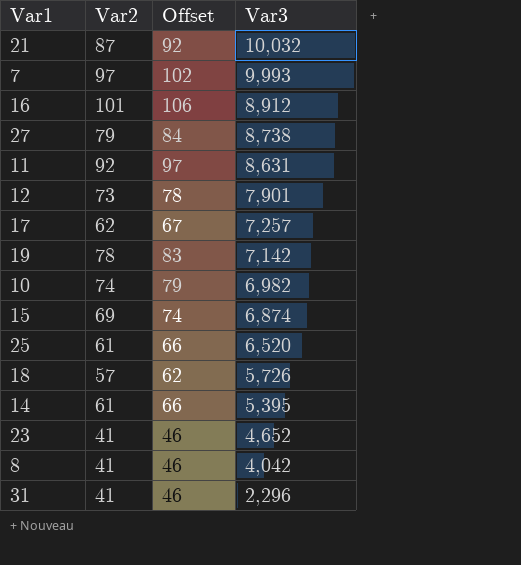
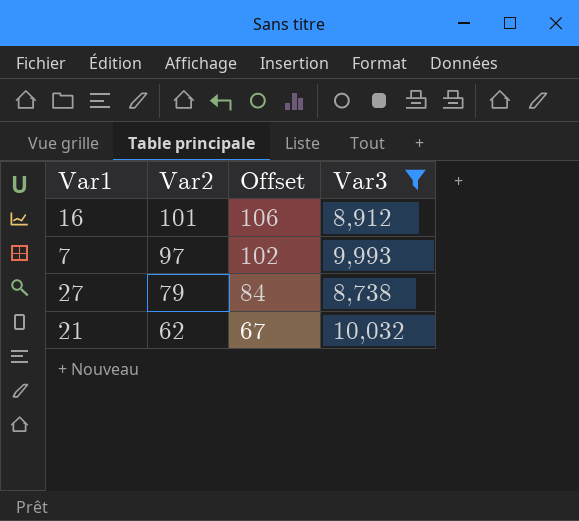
filter: none -> Var3 >= 8,738
row order: Var3 descending -> Var2 descending
21 | Var2: 87 -> 62
21 | Offset: 92 -> 67

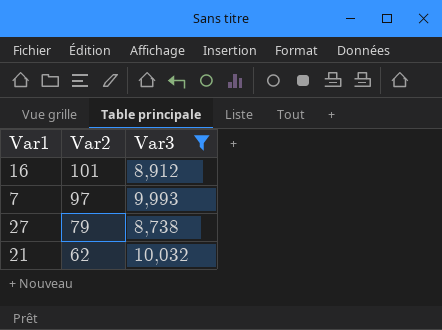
column Offset | formula: [Var2] + 5 -> none

